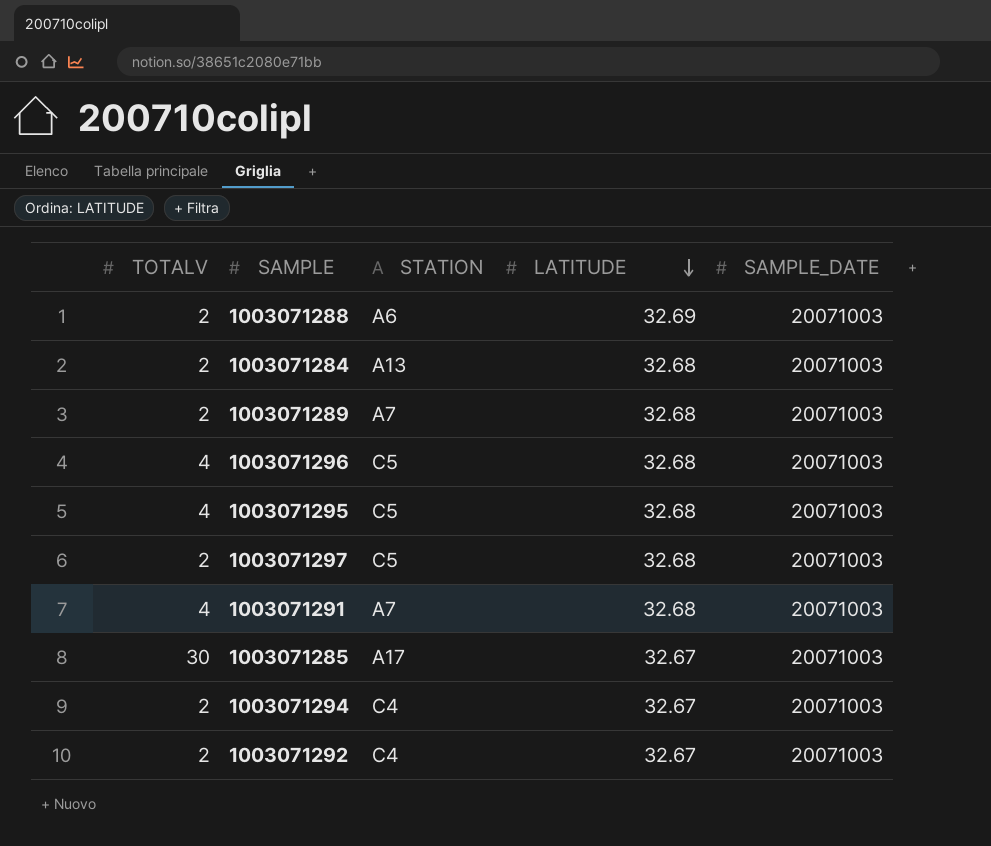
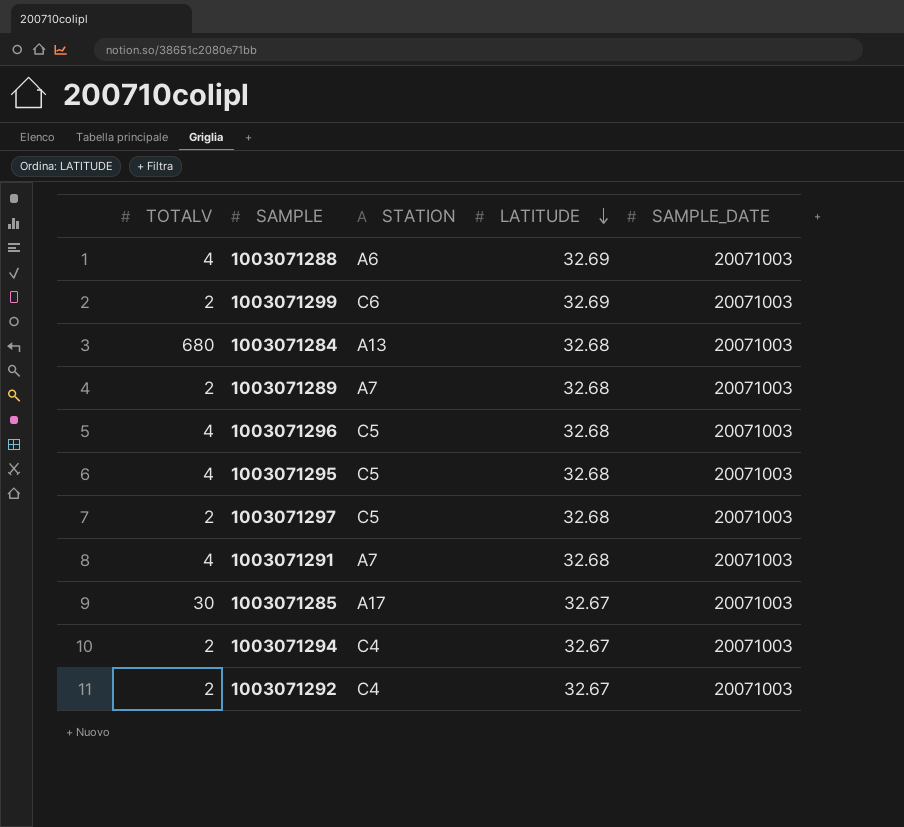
1003071288 | TOTALV: 2 -> 4
row 1003071299: none -> 2 | C6 | 32.69 | 20071003
1003071284 | TOTALV: 2 -> 680

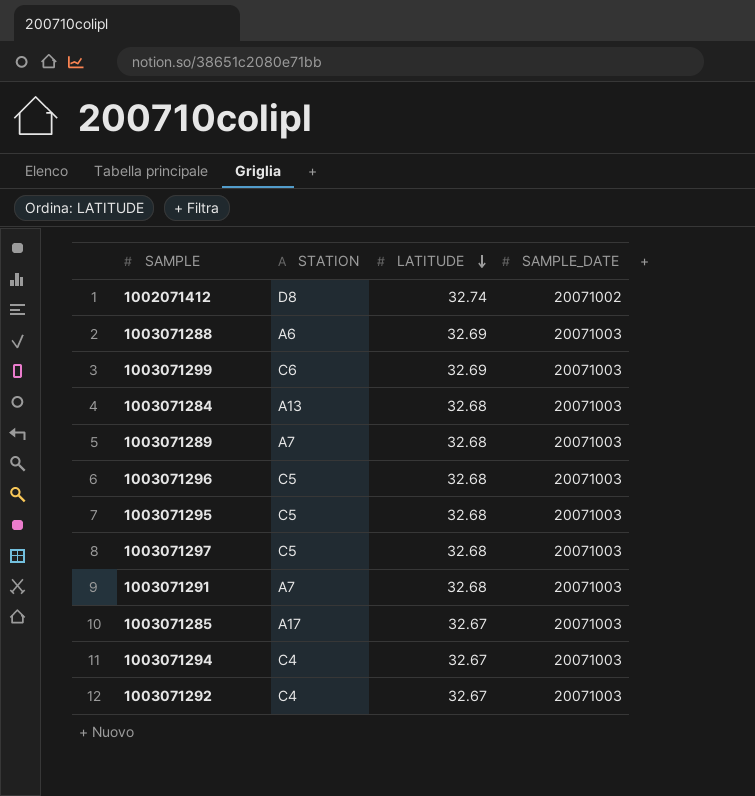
column TOTALV | position: 1 -> none
row 1002071412: none -> D8 | 32.74 | 20071002

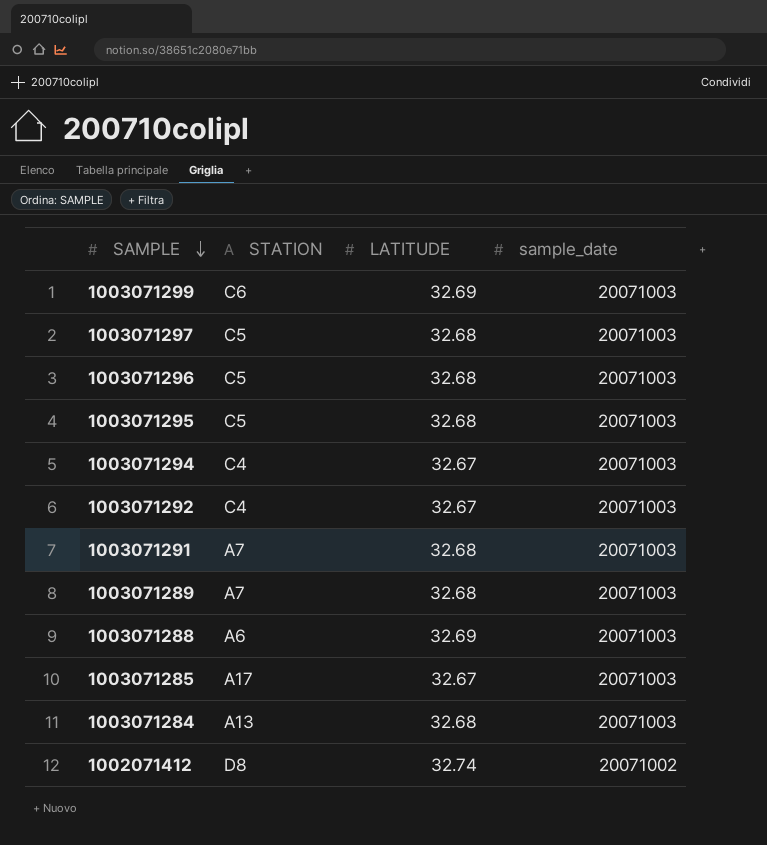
row order: LATITUDE descending -> SAMPLE descending
column name: SAMPLE_DATE -> sample_date

